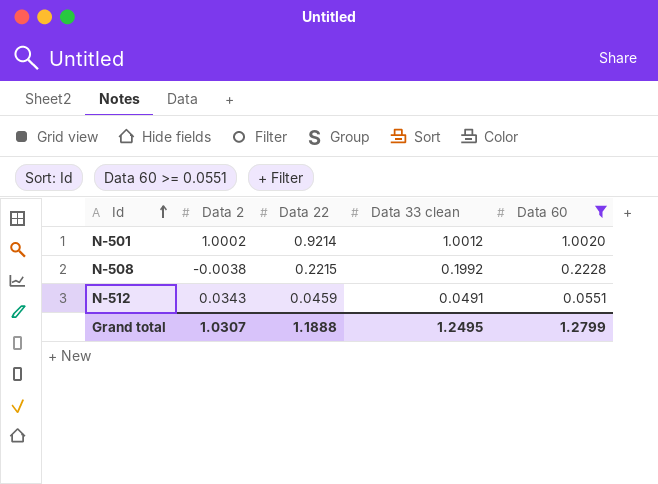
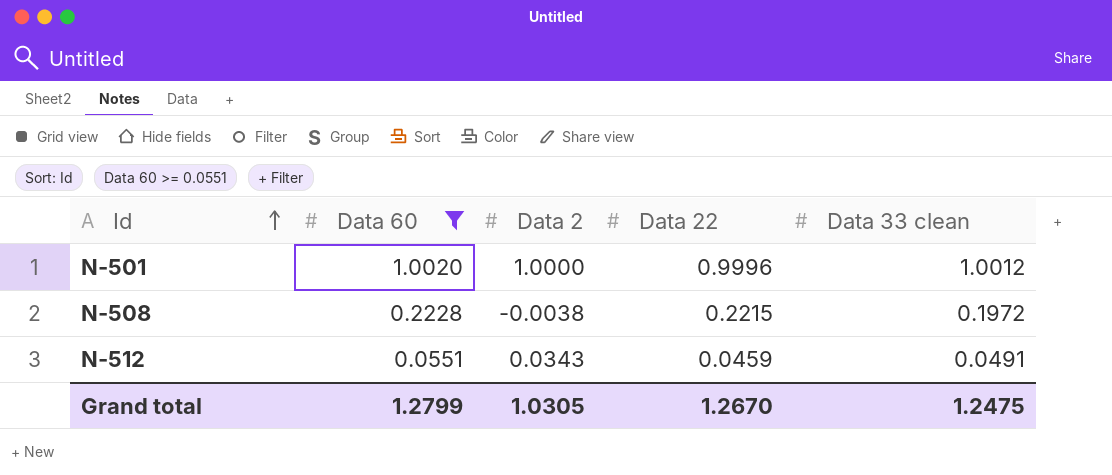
column Data 60 | position: 5 -> 2
N-501 | Data 2: 1.0002 -> 1.0000
N-501 | Data 22: 0.9214 -> 0.9996
N-508 | Data 33 clean: 0.1992 -> 0.1972
Grand total | Data 2: 1.0307 -> 1.0305
Grand total | Data 22: 1.1888 -> 1.2670
Grand total | Data 33 clean: 1.2495 -> 1.2475

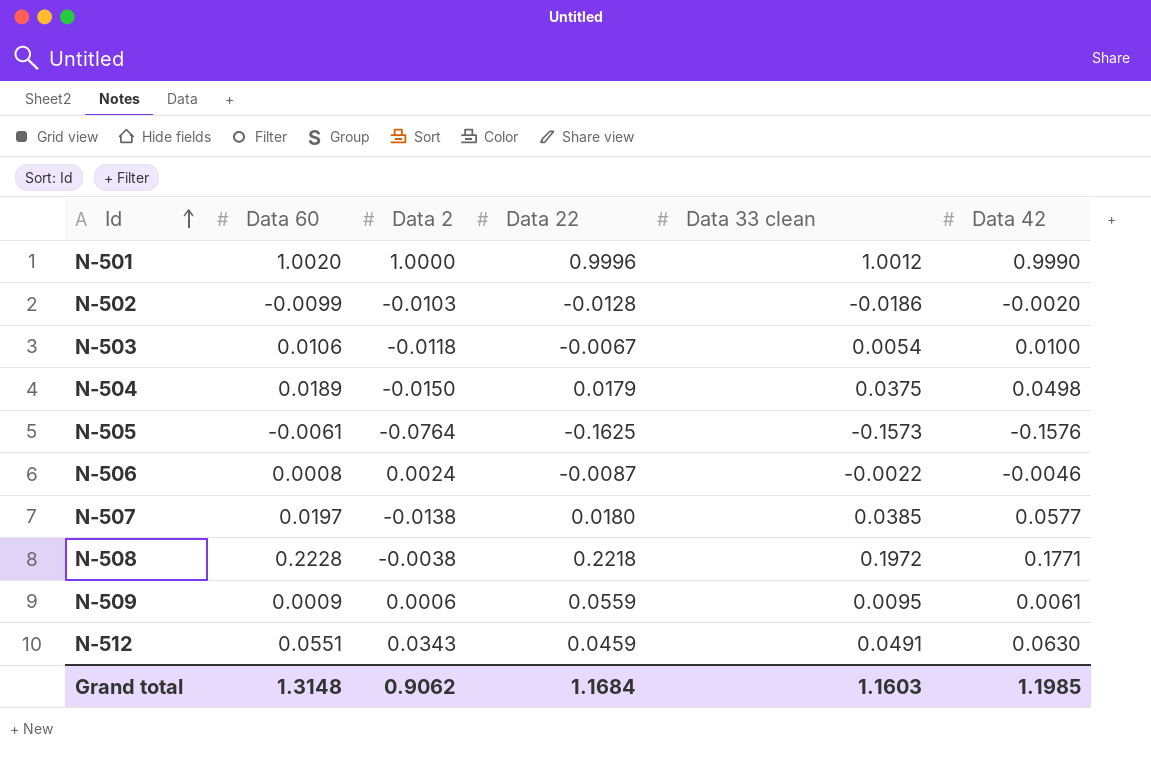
filter: Data 60 >= 0.0551 -> none
column Data 42 | position: none -> 6
N-508 | Data 22: 0.2215 -> 0.2218
Grand total | Data 60: 1.2799 -> 1.3148
Grand total | Data 2: 1.0305 -> 0.9062
Grand total | Data 22: 1.2670 -> 1.1684
Grand total | Data 33 clean: 1.2475 -> 1.1603

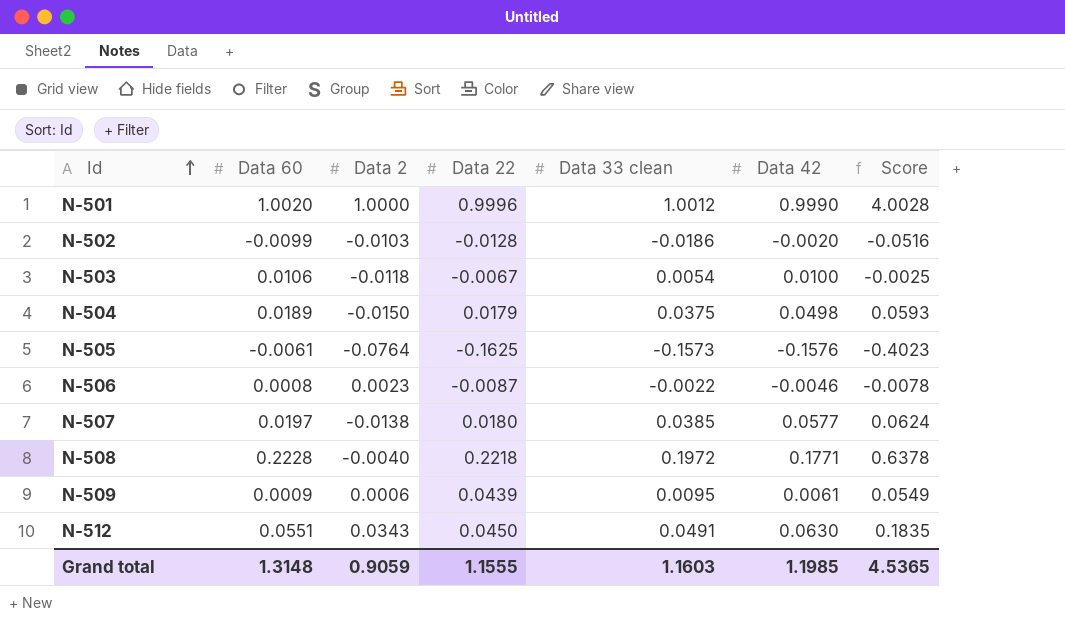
column Score | formula: none -> [Data 60] + [Data 2] + [Data 22] + [Data 33 clean]
N-506 | Data 2: 0.0024 -> 0.0023
N-508 | Data 2: -0.0038 -> -0.0040
N-509 | Data 22: 0.0559 -> 0.0439
N-512 | Data 22: 0.0459 -> 0.0450
Grand total | Data 2: 0.9062 -> 0.9059
Grand total | Data 22: 1.1684 -> 1.1555

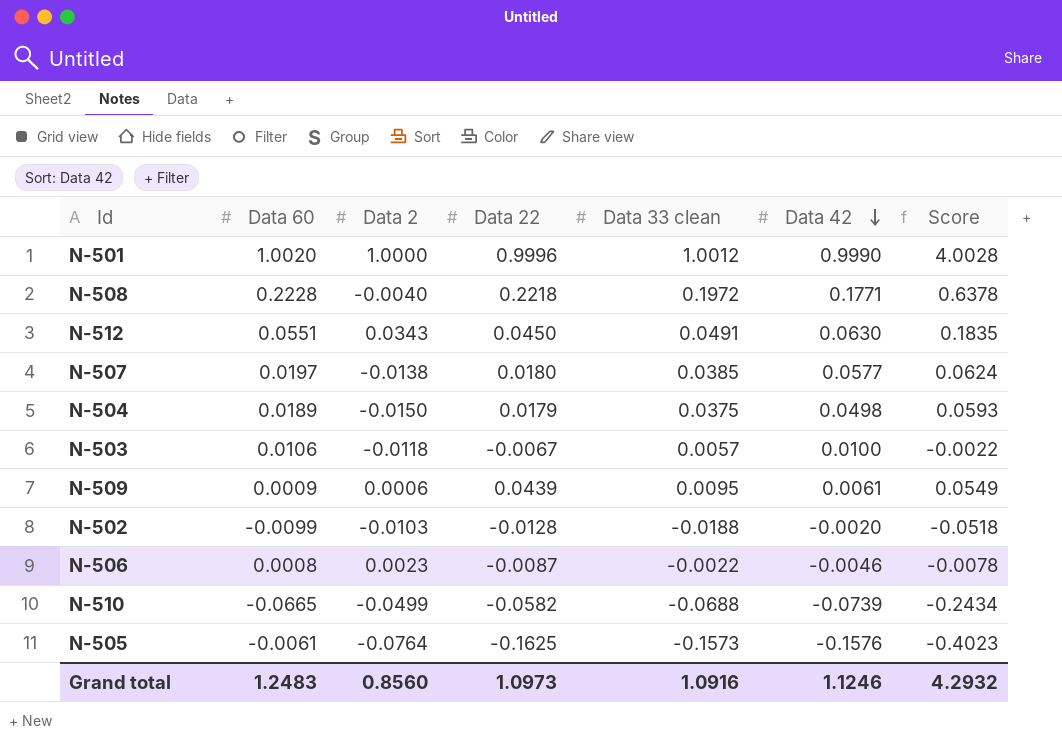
row order: Id ascending -> Data 42 descending
N-503 | Data 33 clean: 0.0054 -> 0.0057
N-503 | Score: -0.0025 -> -0.0022
N-502 | Data 33 clean: -0.0186 -> -0.0188
N-502 | Score: -0.0516 -> -0.0518
row N-510: none -> -0.0665 | -0.0499 | -0.0582 | -0.0688 | -0.0739 | -0.2434
Grand total | Data 60: 1.3148 -> 1.2483
Grand total | Data 2: 0.9059 -> 0.8560
Grand total | Data 22: 1.1555 -> 1.0973
Grand total | Data 33 clean: 1.1603 -> 1.0916
Grand total | Data 42: 1.1985 -> 1.1246
Grand total | Score: 4.5365 -> 4.2932

